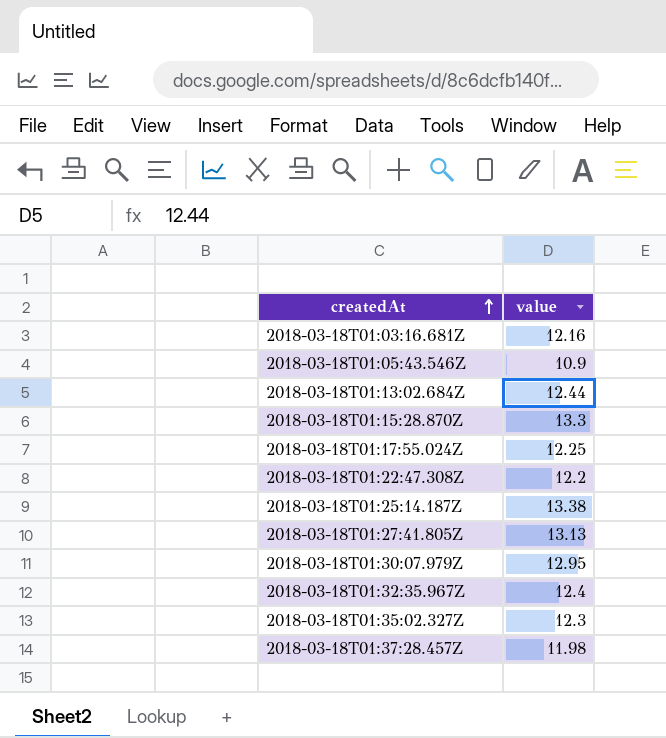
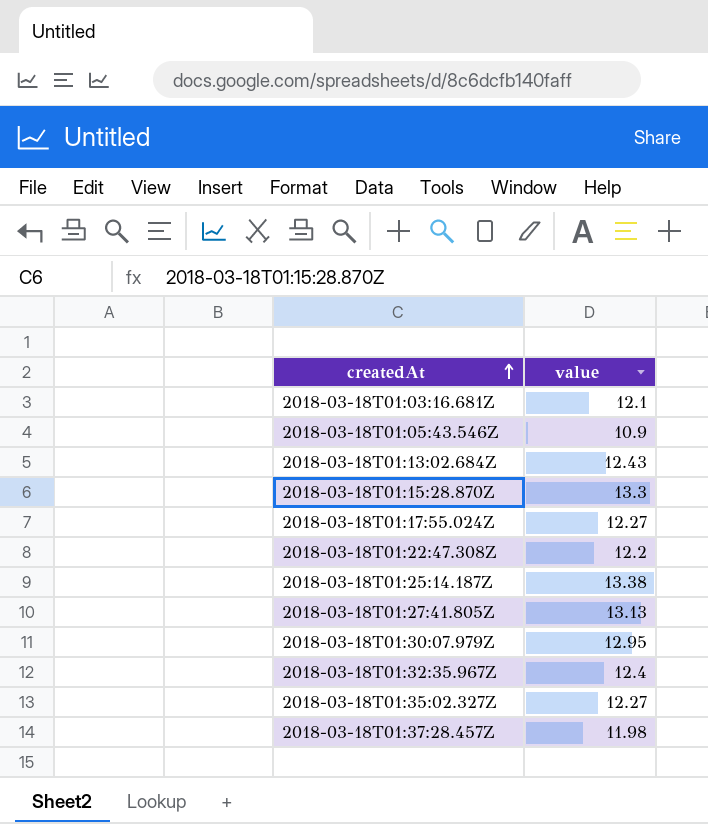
2018-03-18T01:03:16.681Z | value: 12.16 -> 12.1
2018-03-18T01:13:02.684Z | value: 12.44 -> 12.43
2018-03-18T01:17:55.024Z | value: 12.25 -> 12.27
2018-03-18T01:35:02.327Z | value: 12.3 -> 12.27

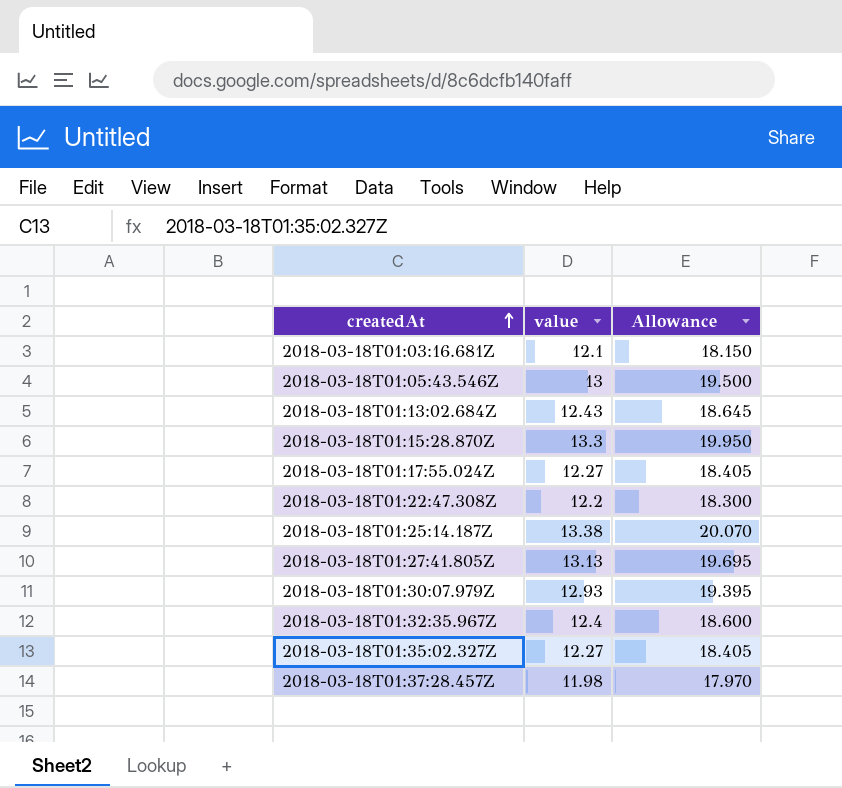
column Allowance | formula: none -> [value] * 1.5
2018-03-18T01:05:43.546Z | value: 10.9 -> 13
2018-03-18T01:30:07.979Z | value: 12.95 -> 12.93

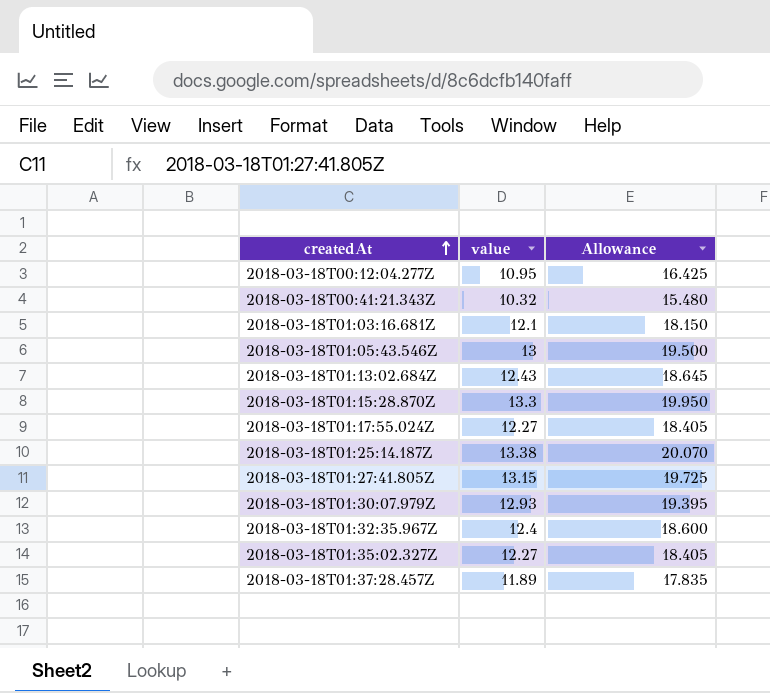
row 2018-03-18T01:22:47.308Z: 12.2 | 18.300 -> none
row 2018-03-18T00:12:04.277Z: none -> 10.95 | 16.425
row 2018-03-18T00:41:21.343Z: none -> 10.32 | 15.480
2018-03-18T01:27:41.805Z | value: 13.13 -> 13.15
2018-03-18T01:27:41.805Z | Allowance: 19.695 -> 19.725
2018-03-18T01:37:28.457Z | value: 11.98 -> 11.89
2018-03-18T01:37:28.457Z | Allowance: 17.970 -> 17.835

